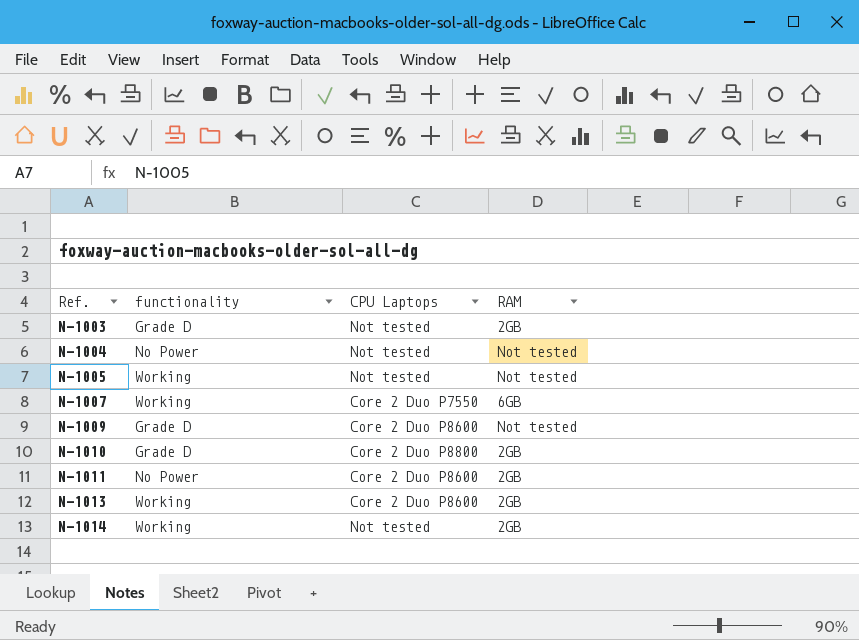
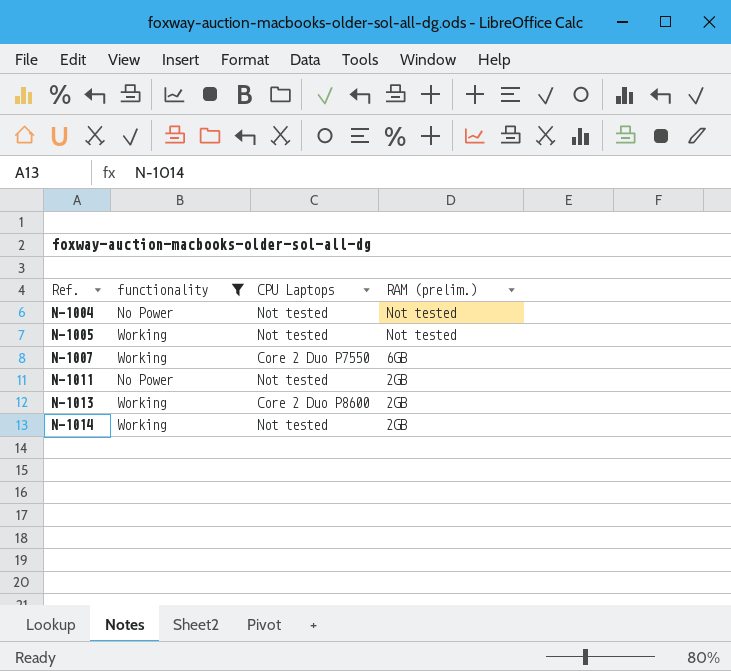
filter: none -> functionality != Grade D
column name: RAM -> RAM (prelim.)
N-1011 | CPU Laptops: Core 2 Duo P8600 -> Not tested

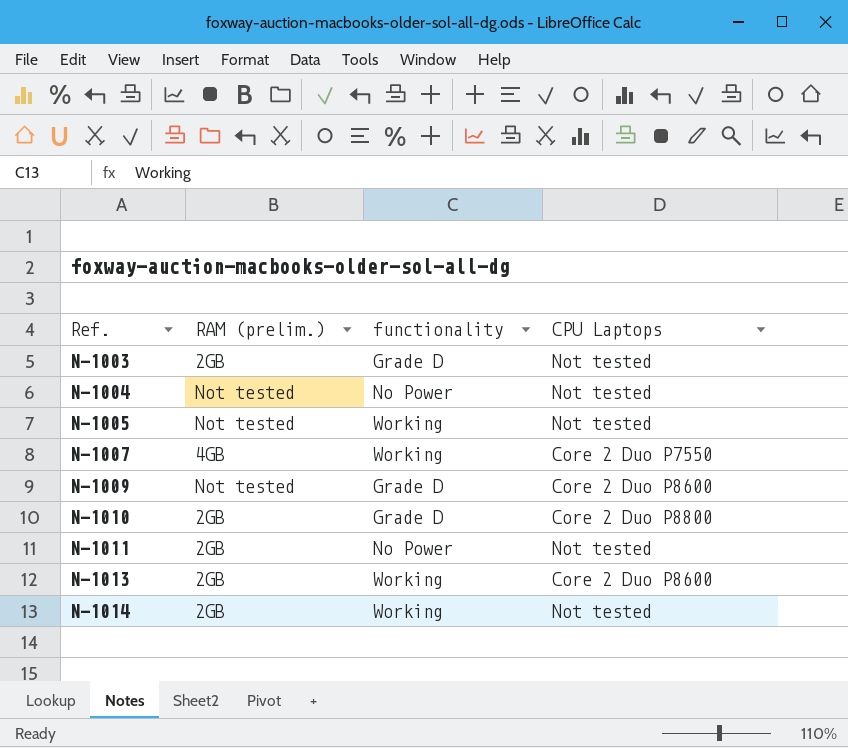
filter: functionality != Grade D -> none
column RAM (prelim.) | position: 4 -> 2
N-1007 | RAM (prelim.): 6GB -> 4GB

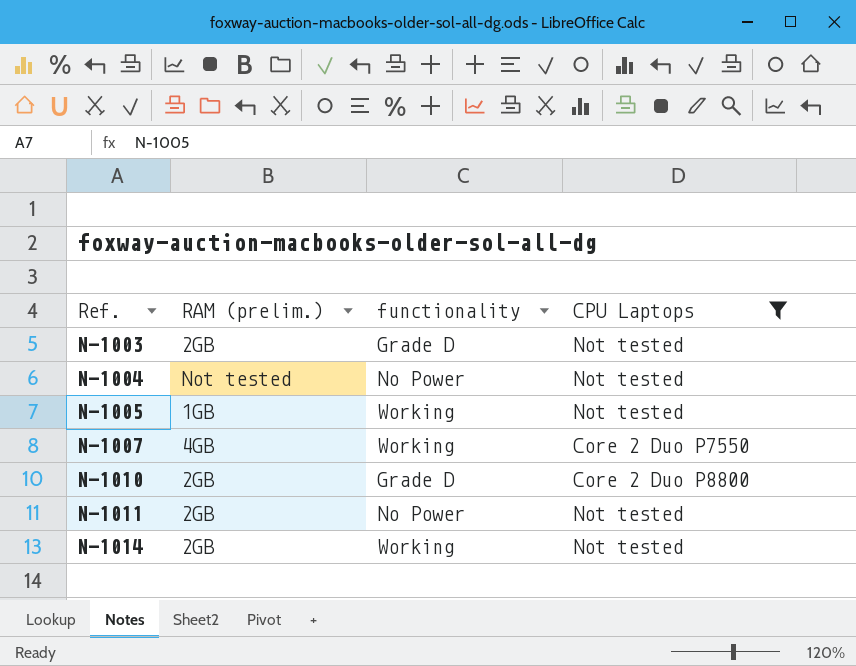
filter: none -> CPU Laptops != Core 2 Duo P8600
N-1005 | RAM (prelim.): Not tested -> 1GB

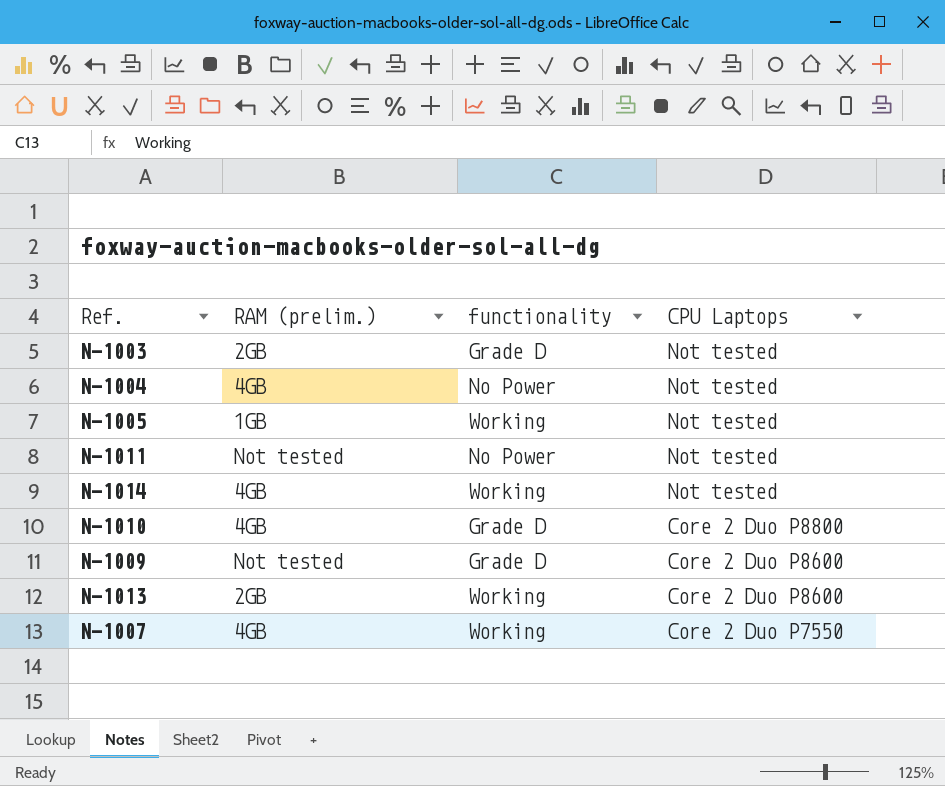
filter: CPU Laptops != Core 2 Duo P8600 -> none
row order: Ref. ascending -> CPU Laptops descending
N-1004 | RAM (prelim.): Not tested -> 4GB
N-1011 | RAM (prelim.): 2GB -> Not tested
N-1014 | RAM (prelim.): 2GB -> 4GB
N-1010 | RAM (prelim.): 2GB -> 4GB

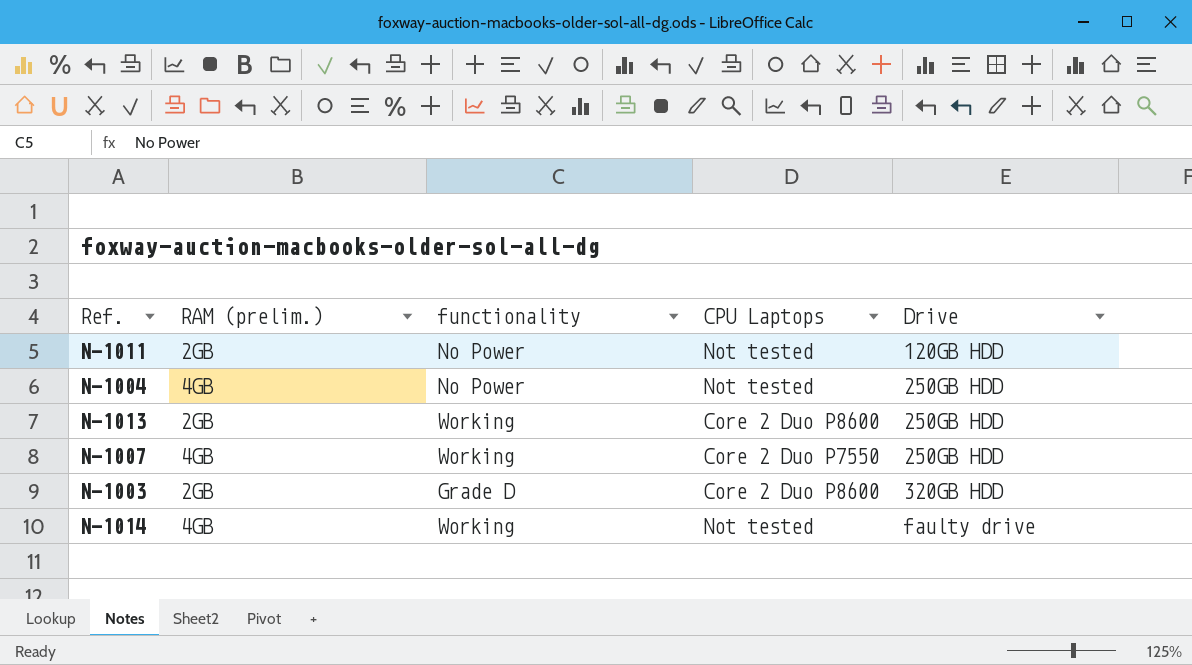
row order: CPU Laptops descending -> Drive ascending
column Drive | position: none -> 5
row N-1005: 1GB | Working | Not tested -> none
row N-1010: 4GB | Grade D | Core 2 Duo P8800 -> none
row N-1009: Not tested | Grade D | Core 2 Duo P8600 -> none
N-1011 | RAM (prelim.): Not tested -> 2GB
N-1003 | CPU Laptops: Not tested -> Core 2 Duo P8600

